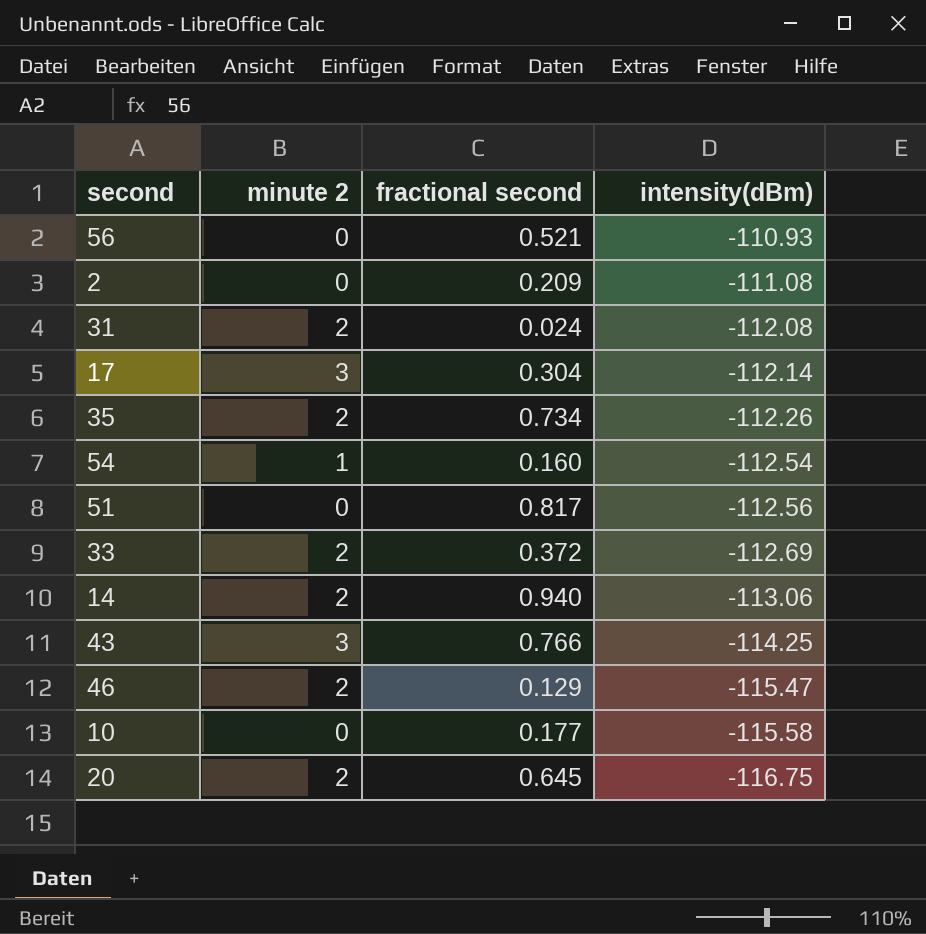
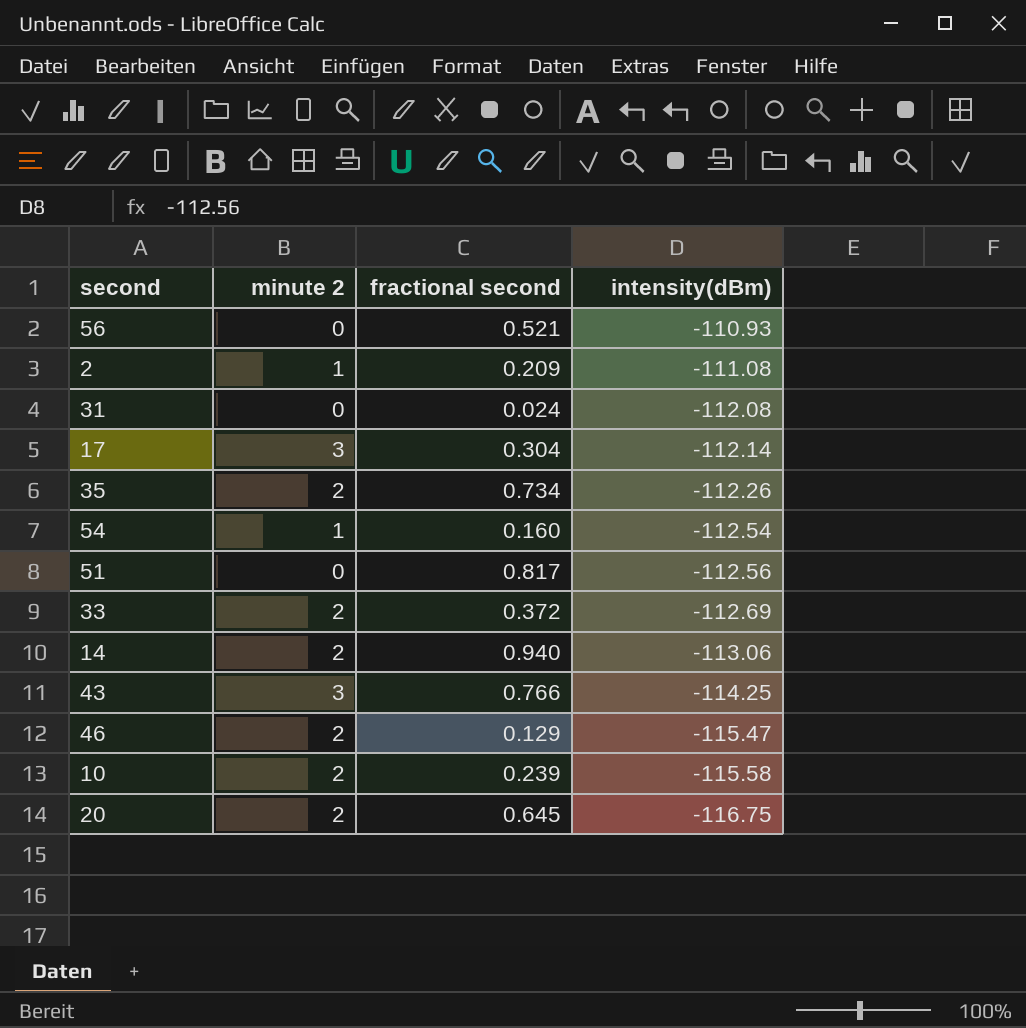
2 | minute 2: 0 -> 1
31 | minute 2: 2 -> 0
10 | minute 2: 0 -> 2
10 | fractional second: 0.177 -> 0.239

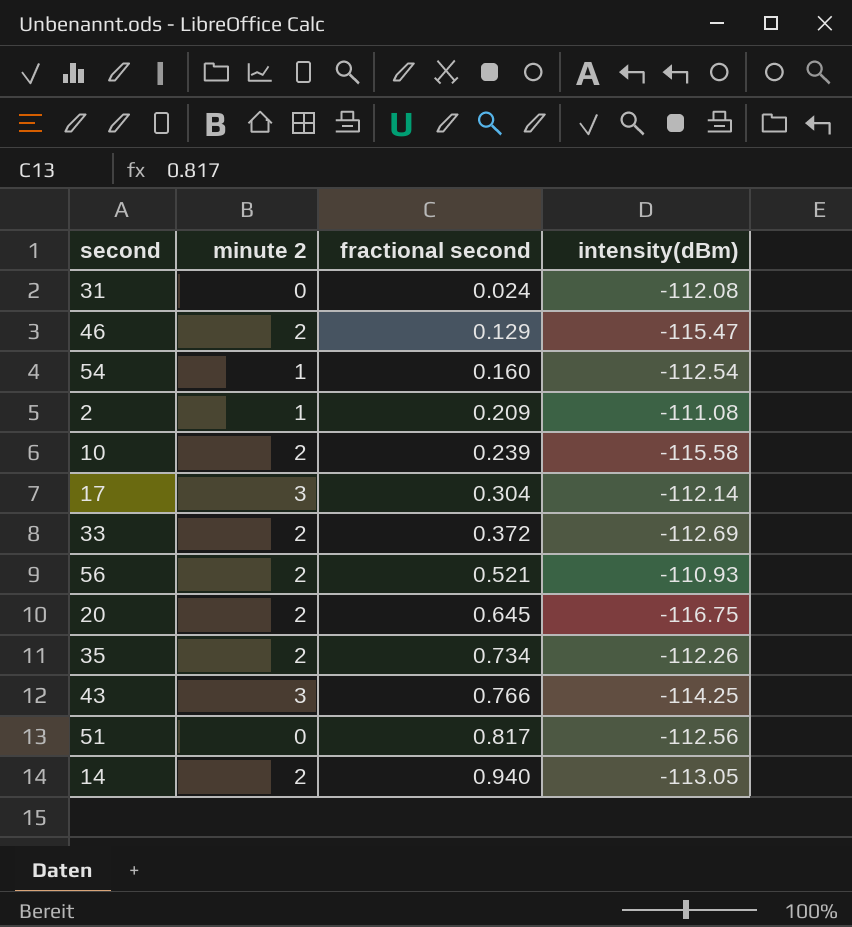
row order: intensity(dBm) descending -> fractional second ascending
56 | minute 2: 0 -> 2
14 | intensity(dBm): -113.06 -> -113.05

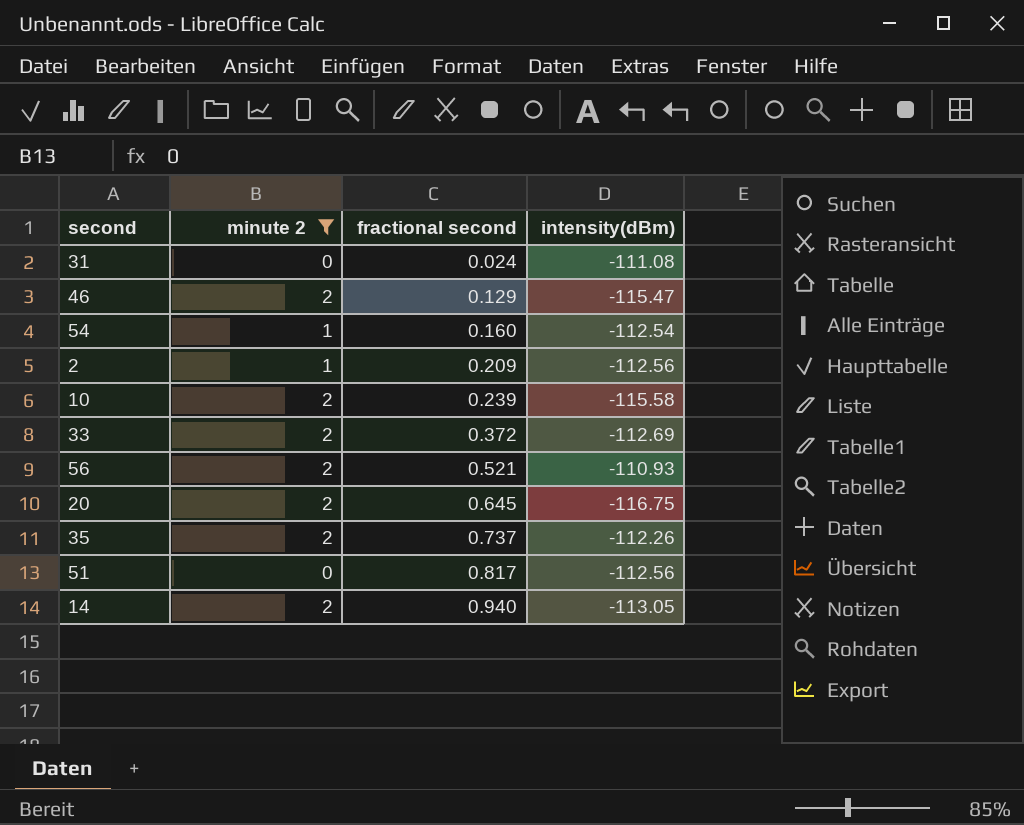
filter: none -> minute 2 != 3
31 | intensity(dBm): -112.08 -> -111.08
2 | intensity(dBm): -111.08 -> -112.56
35 | fractional second: 0.734 -> 0.737

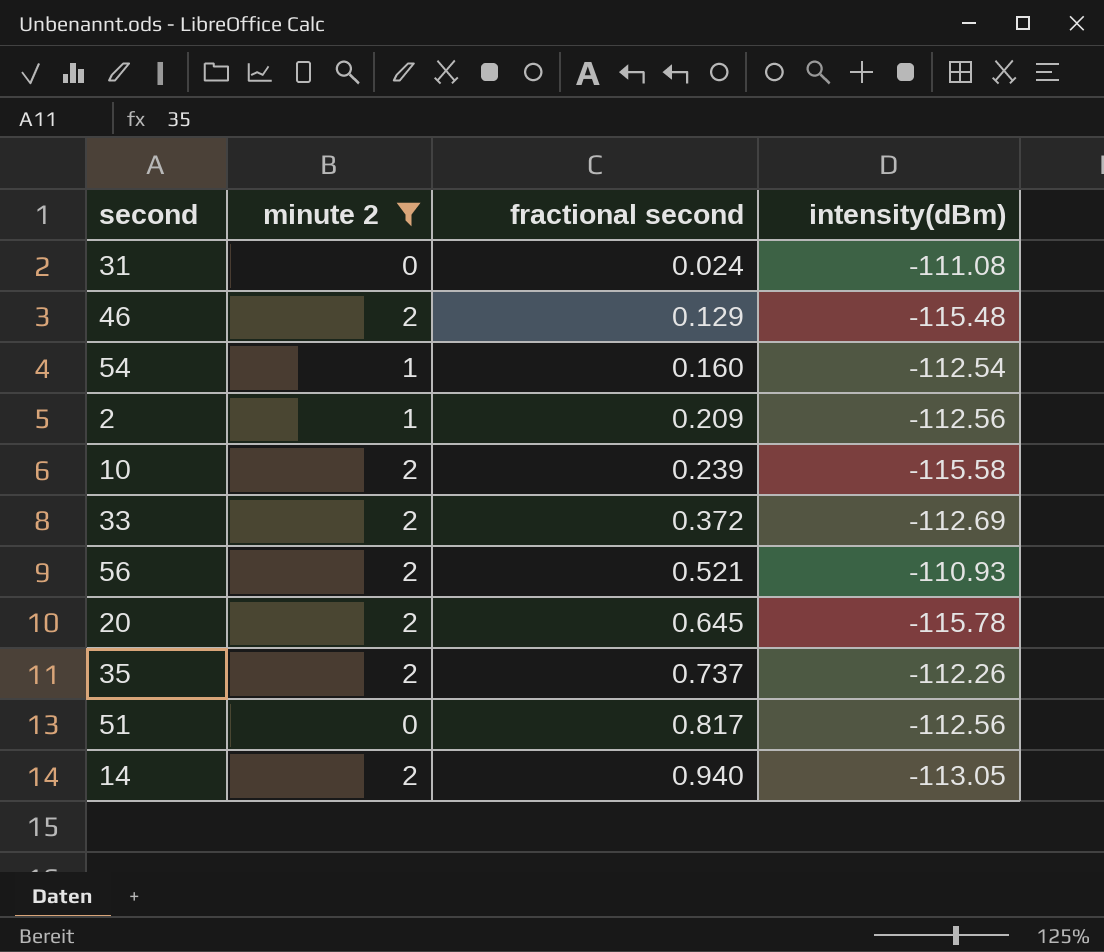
46 | intensity(dBm): -115.47 -> -115.48
20 | intensity(dBm): -116.75 -> -115.78

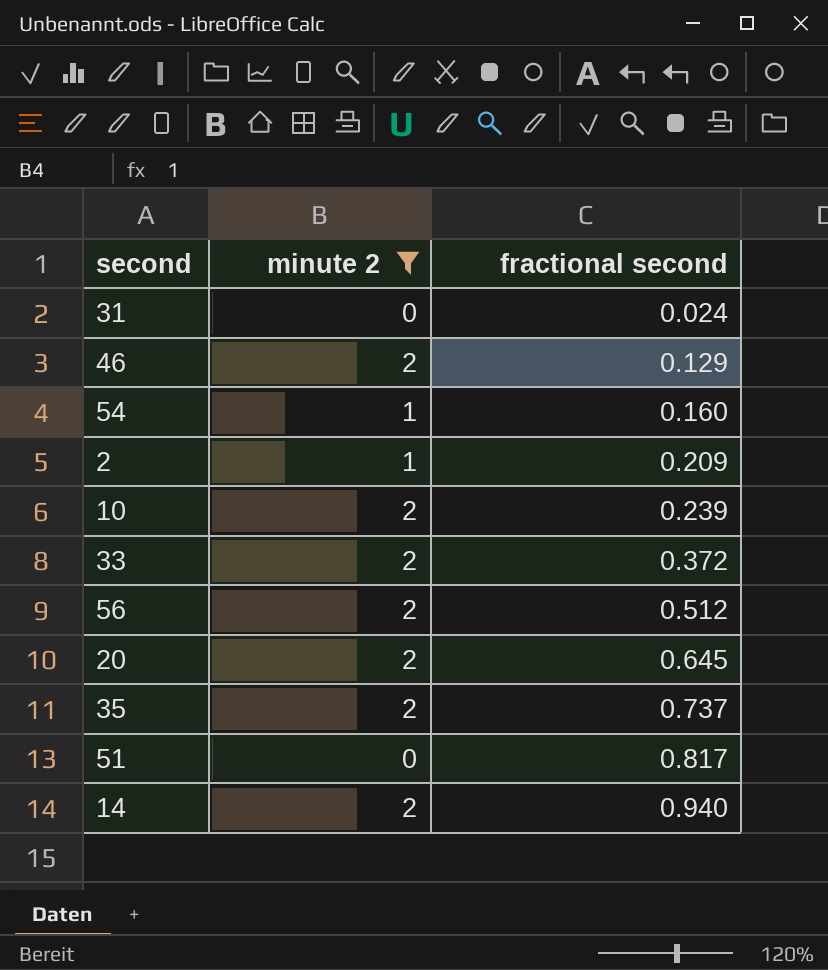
column intensity(dBm) | position: 4 -> none
56 | fractional second: 0.521 -> 0.512

